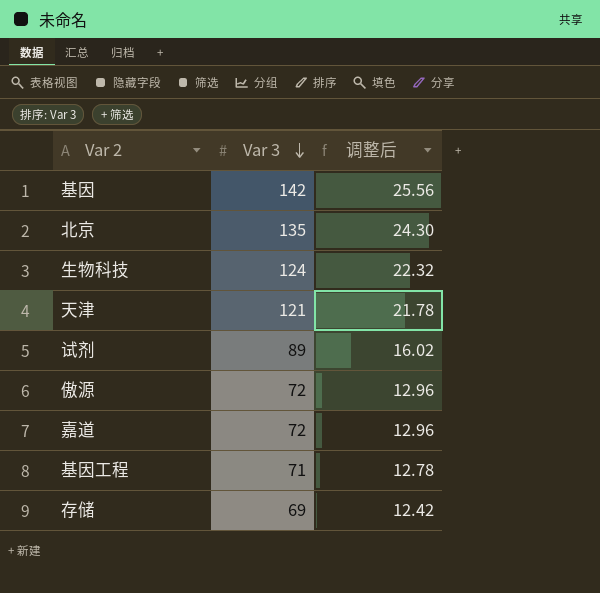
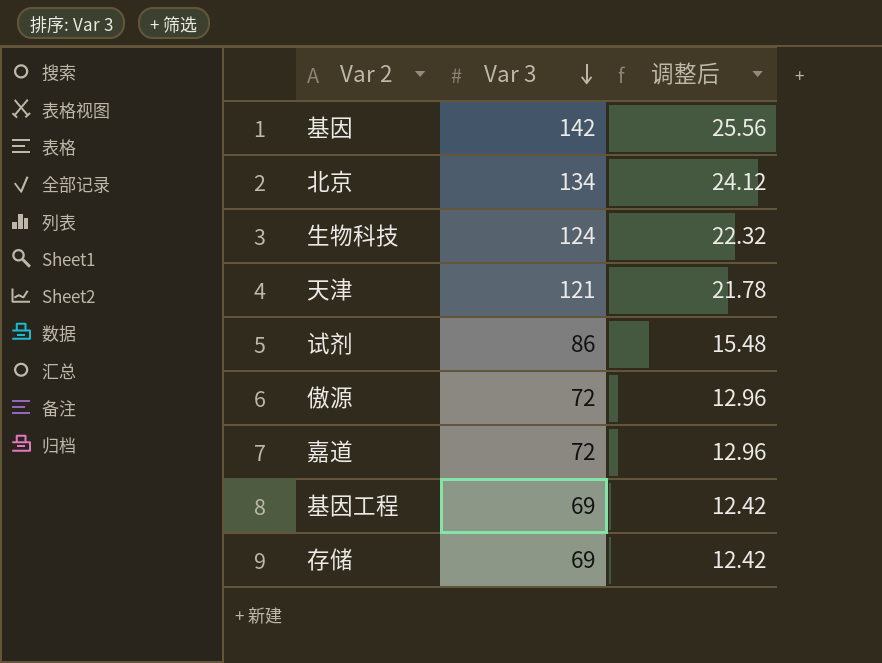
北京 | Var 3: 135 -> 134
北京 | 调整后: 24.30 -> 24.12
试剂 | Var 3: 89 -> 86
试剂 | 调整后: 16.02 -> 15.48
基因工程 | Var 3: 71 -> 69
基因工程 | 调整后: 12.78 -> 12.42

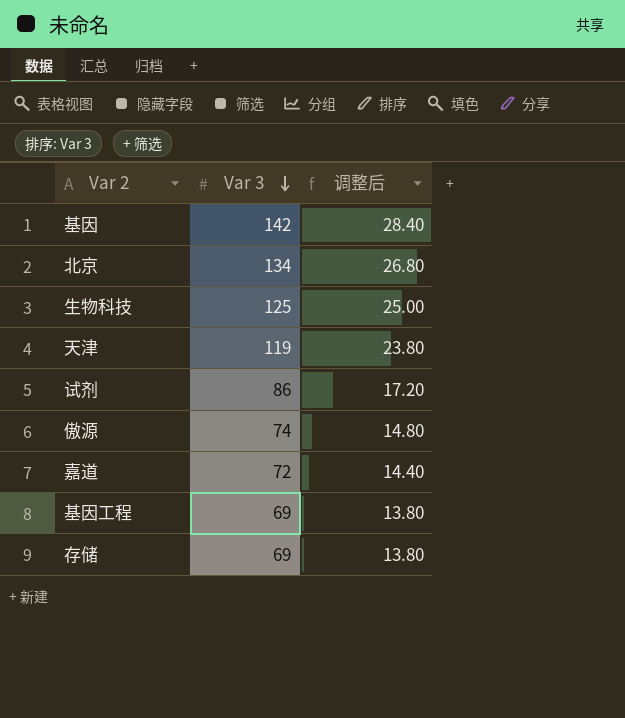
column 调整后 | formula: [Var 3] * 0.18 -> [Var 3] * 0.2
生物科技 | Var 3: 124 -> 125
天津 | Var 3: 121 -> 119
傲源 | Var 3: 72 -> 74

